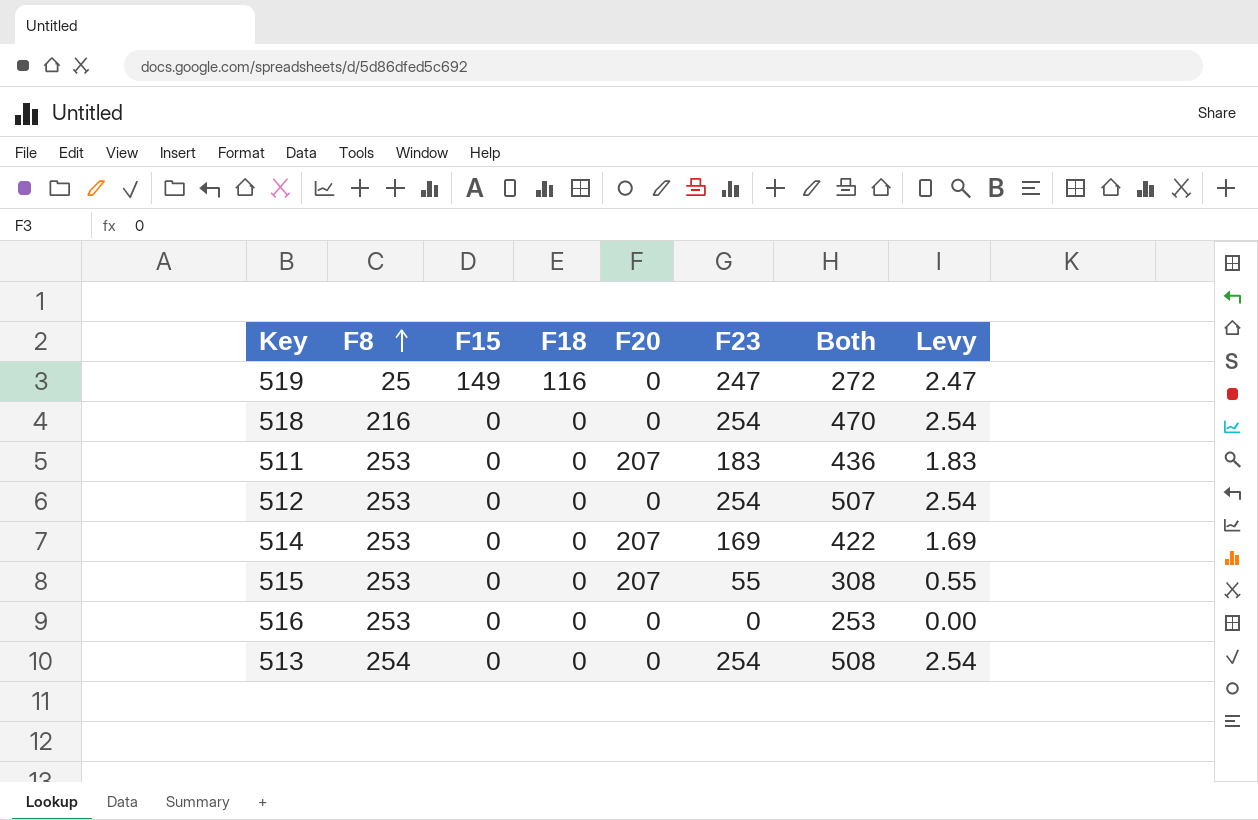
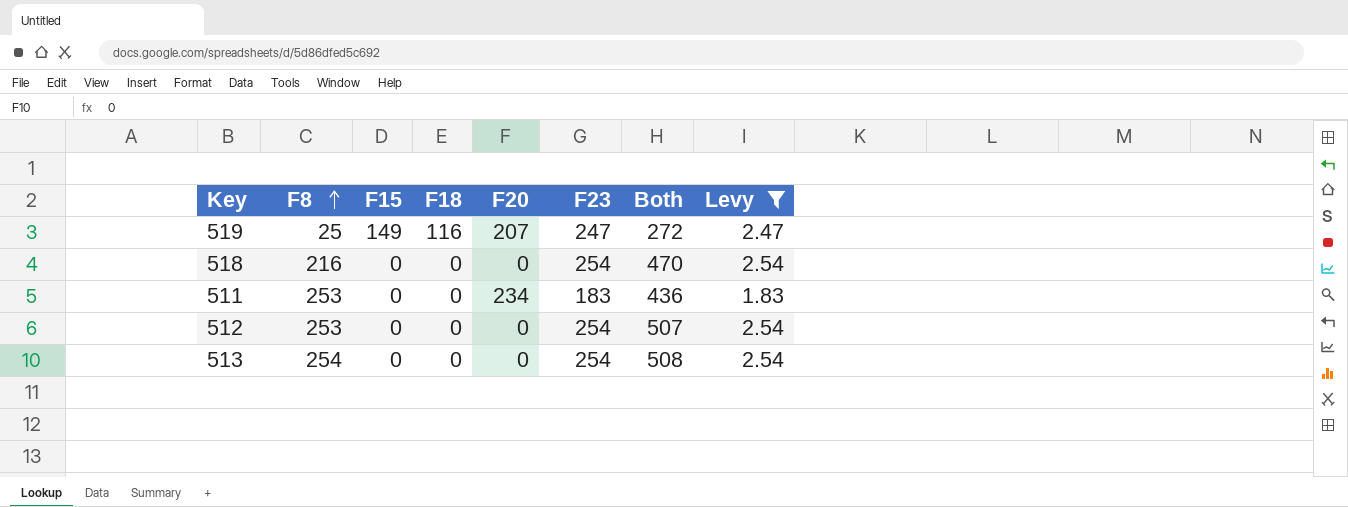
filter: none -> Levy >= 1.83
519 | F20: 0 -> 207
511 | F20: 207 -> 234

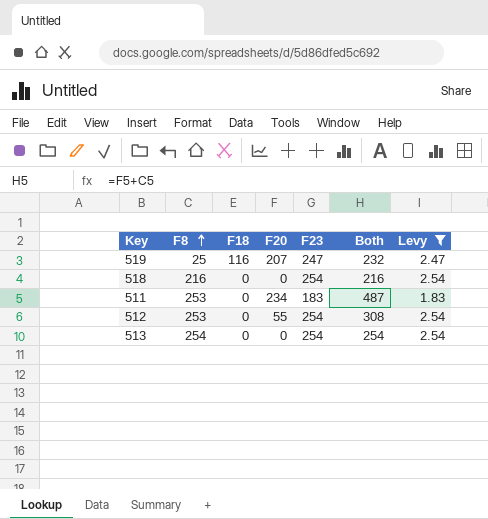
column F15 | position: 3 -> none
column Both | formula: [F8] + [F23] -> [F8] + [F20]
512 | F20: 0 -> 55

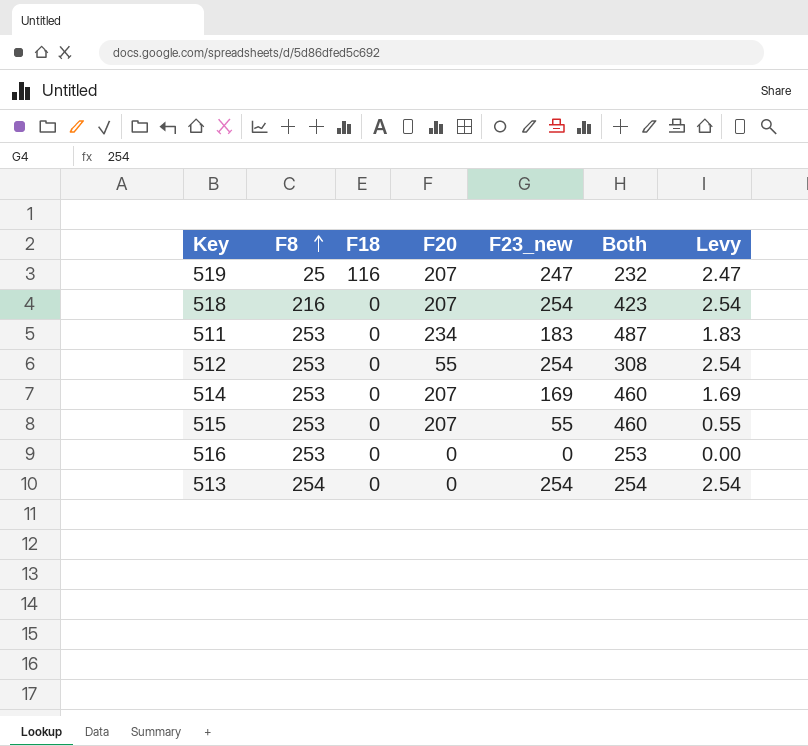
filter: Levy >= 1.83 -> none
column name: F23 -> F23_new
518 | F20: 0 -> 207
518 | Both: 216 -> 423

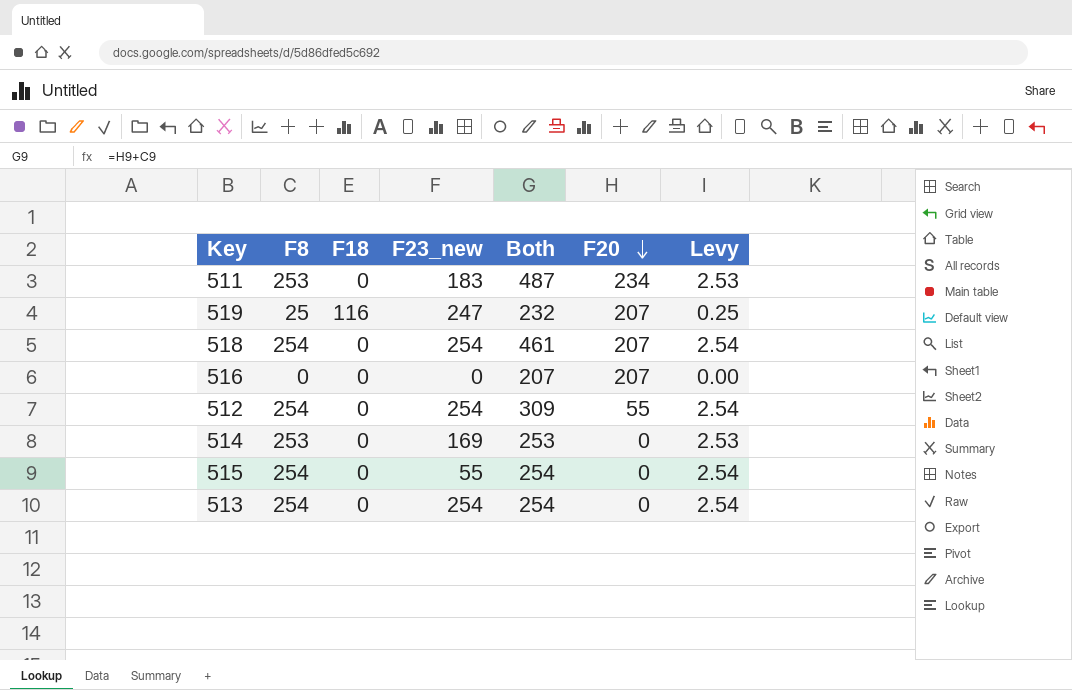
row order: F8 ascending -> F20 descending
column F20 | position: 4 -> 6
column Levy | formula: [F23_new] * 0.01 -> [F8] * 0.01
518 | F8: 216 -> 254
518 | Both: 423 -> 461
516 | F8: 253 -> 0
516 | Both: 253 -> 207
516 | F20: 0 -> 207
512 | F8: 253 -> 254
512 | Both: 308 -> 309
514 | Both: 460 -> 253
514 | F20: 207 -> 0
515 | F8: 253 -> 254
515 | Both: 460 -> 254
515 | F20: 207 -> 0

